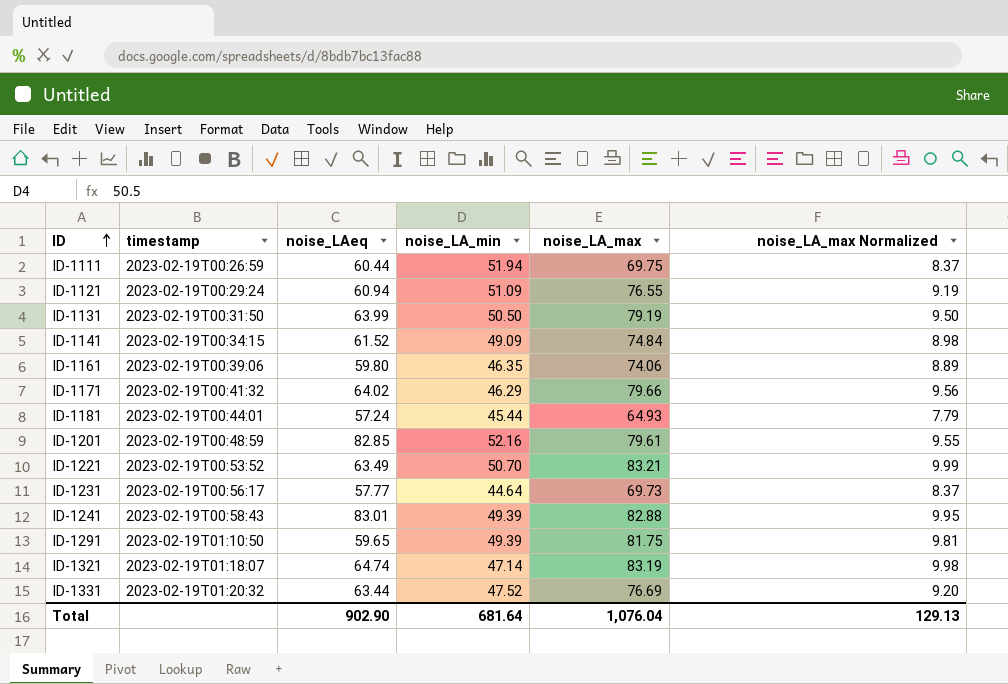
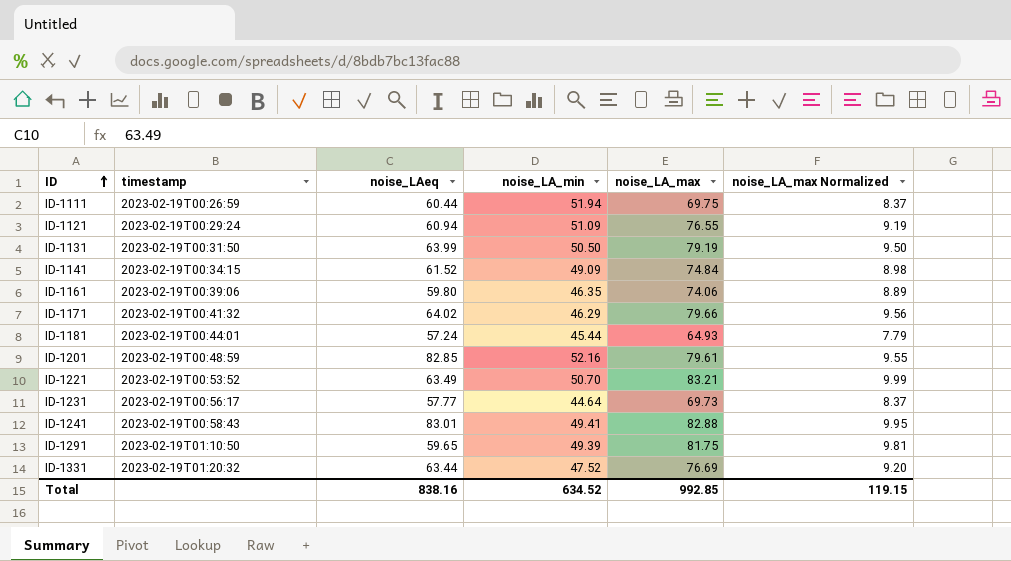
row ID-1321: 2023-02-19T01:18:07 | 64.74 | 47.14 | 83.19 | 9.98 -> none
ID-1241 | noise_LA_min: 49.39 -> 49.41
Total | noise_LAeq: 902.90 -> 838.16
Total | noise_LA_min: 681.64 -> 634.52
Total | noise_LA_max: 1,076.04 -> 992.85
Total | noise_LA_max Normalized: 129.13 -> 119.15

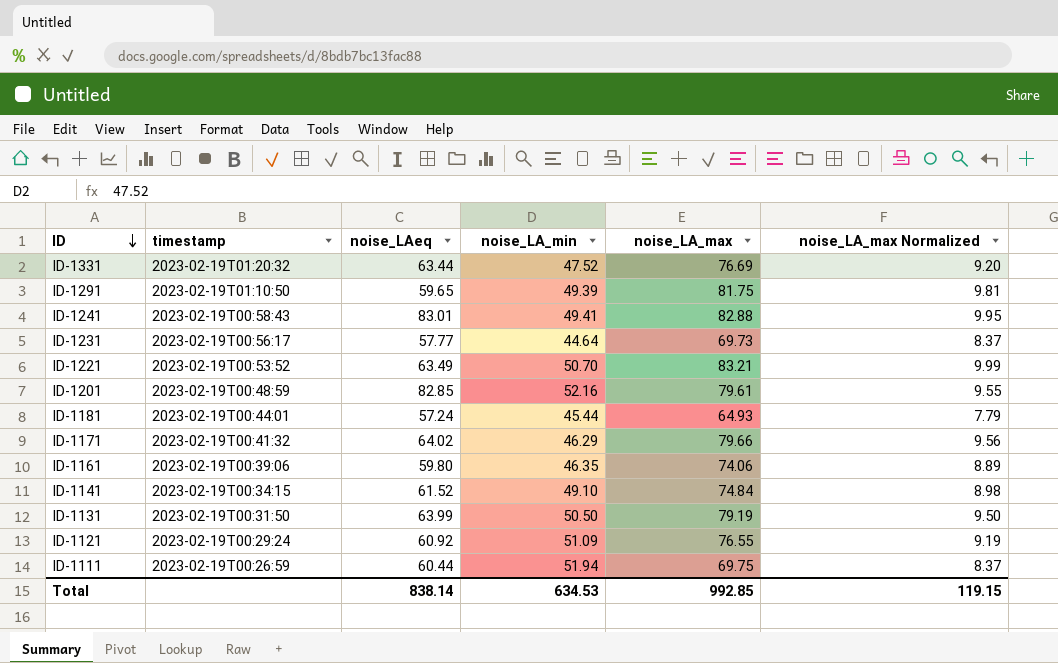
row order: ID ascending -> ID descending
ID-1141 | noise_LA_min: 49.09 -> 49.10
ID-1121 | noise_LAeq: 60.94 -> 60.92
Total | noise_LAeq: 838.16 -> 838.14
Total | noise_LA_min: 634.52 -> 634.53

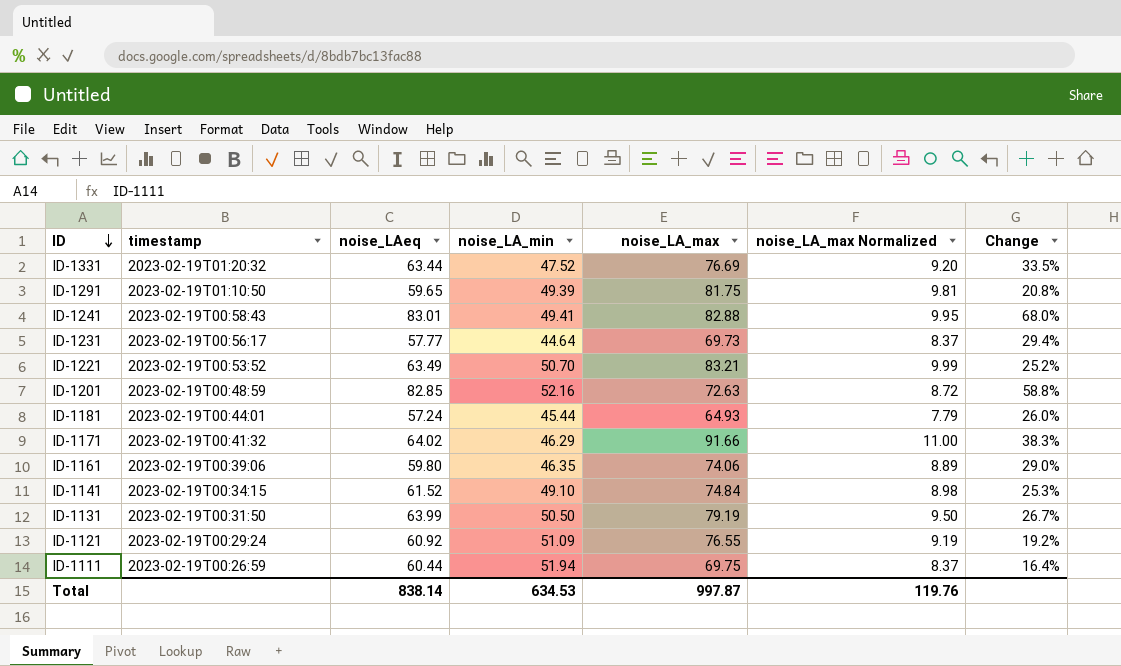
column Change | formula: none -> ([noise_LAeq] - [noise_LA_min]) / [noise_LA_min]
ID-1201 | noise_LA_max: 79.61 -> 72.63
ID-1201 | noise_LA_max Normalized: 9.55 -> 8.72
ID-1171 | noise_LA_max: 79.66 -> 91.66
ID-1171 | noise_LA_max Normalized: 9.56 -> 11.00
Total | noise_LA_max: 992.85 -> 997.87
Total | noise_LA_max Normalized: 119.15 -> 119.76

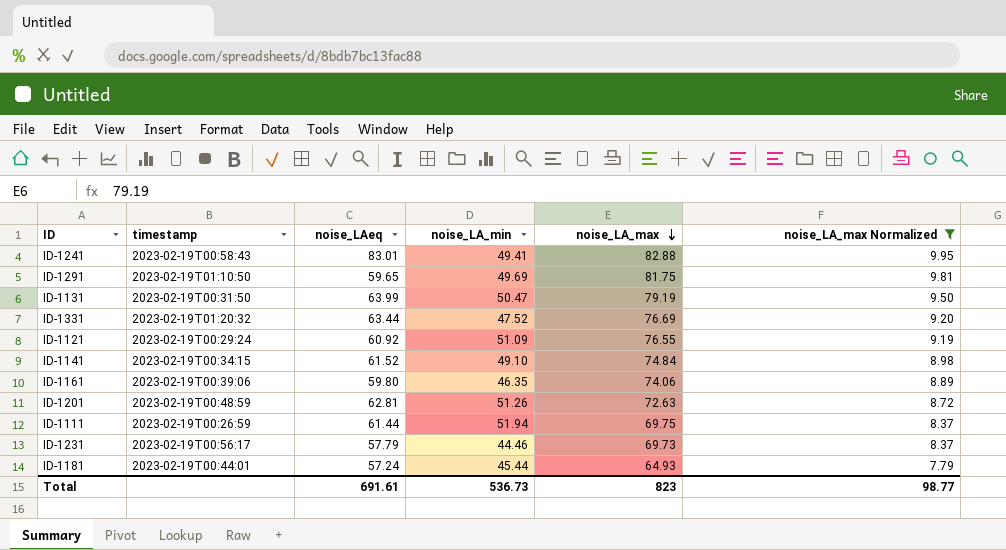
filter: none -> noise_LA_max Normalized <= 9.95
row order: ID descending -> noise_LA_max descending
column Change | formula: ([noise_LAeq] - [noise_LA_min]) / [noise_LA_min] -> none
ID-1291 | noise_LA_min: 49.39 -> 49.69
ID-1131 | noise_LA_min: 50.50 -> 50.47
ID-1201 | noise_LAeq: 82.85 -> 62.81
ID-1201 | noise_LA_min: 52.16 -> 51.26
ID-1111 | noise_LAeq: 60.44 -> 61.44
ID-1231 | noise_LAeq: 57.77 -> 57.79
ID-1231 | noise_LA_min: 44.64 -> 44.46
Total | noise_LAeq: 838.14 -> 691.61
Total | noise_LA_min: 634.53 -> 536.73
Total | noise_LA_max: 997.87 -> 823
Total | noise_LA_max Normalized: 119.76 -> 98.77

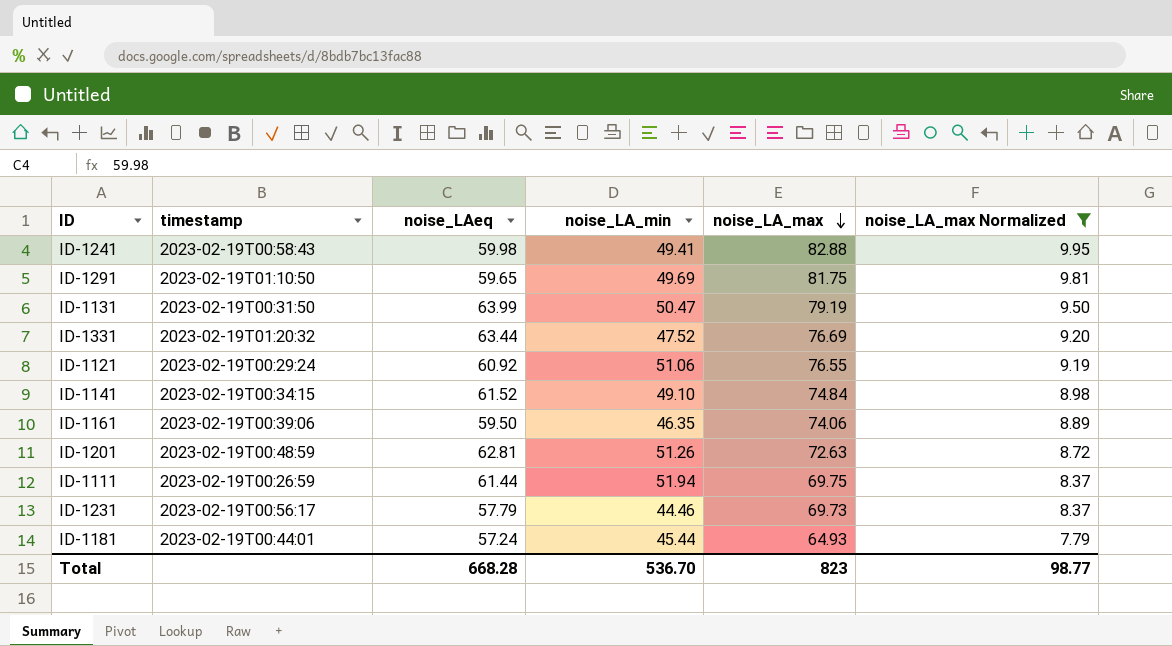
ID-1241 | noise_LAeq: 83.01 -> 59.98
ID-1121 | noise_LA_min: 51.09 -> 51.06
ID-1161 | noise_LAeq: 59.80 -> 59.50
Total | noise_LAeq: 691.61 -> 668.28
Total | noise_LA_min: 536.73 -> 536.70

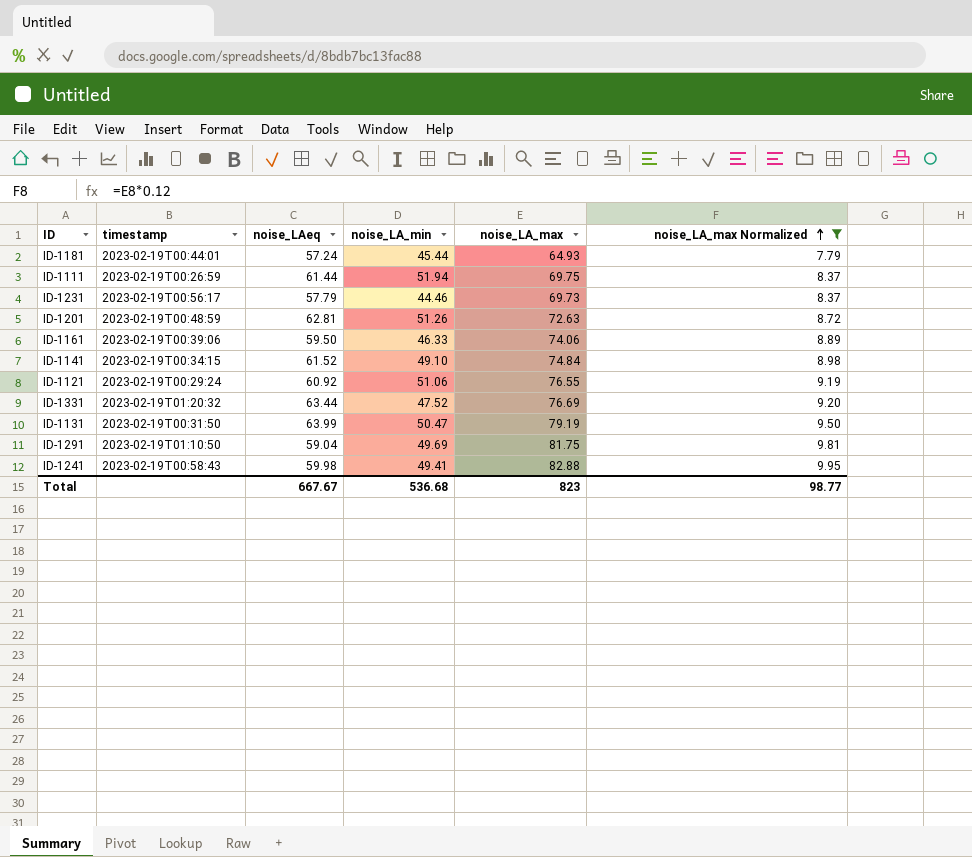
row order: noise_LA_max descending -> noise_LA_max Normalized ascending
ID-1161 | noise_LA_min: 46.35 -> 46.33
ID-1291 | noise_LAeq: 59.65 -> 59.04
Total | noise_LAeq: 668.28 -> 667.67
Total | noise_LA_min: 536.70 -> 536.68

